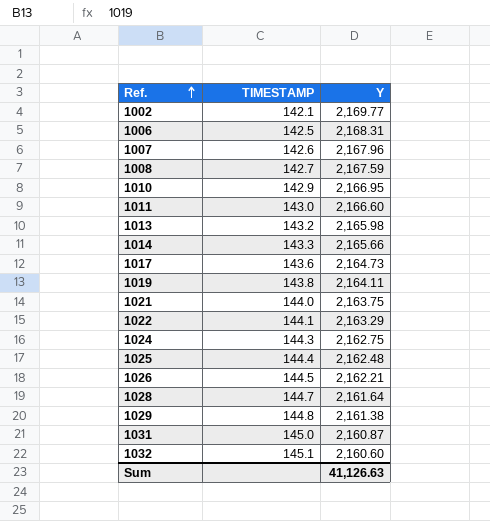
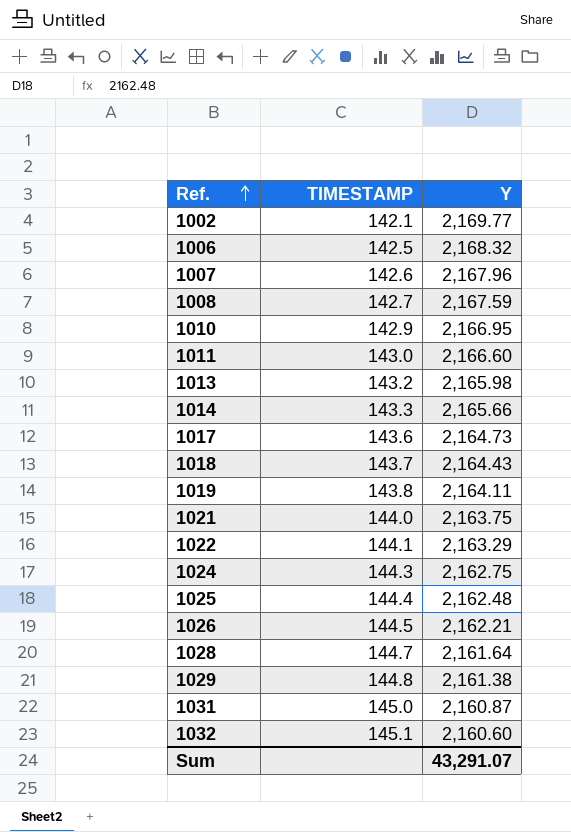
1006 | Y: 2,168.31 -> 2,168.32
row 1018: none -> 143.7 | 2,164.43
Sum | Y: 41,126.63 -> 43,291.07

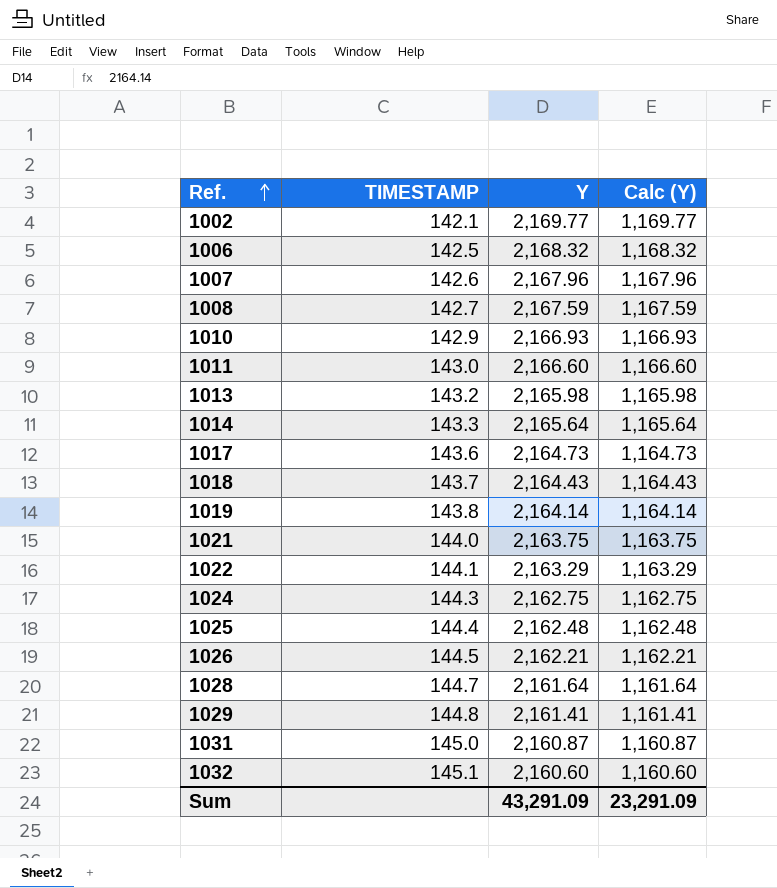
column Calc (Y) | formula: none -> [Y] - 1000
1010 | Y: 2,166.95 -> 2,166.93
1014 | Y: 2,165.66 -> 2,165.64
1019 | Y: 2,164.11 -> 2,164.14
1029 | Y: 2,161.38 -> 2,161.41
Sum | Y: 43,291.07 -> 43,291.09

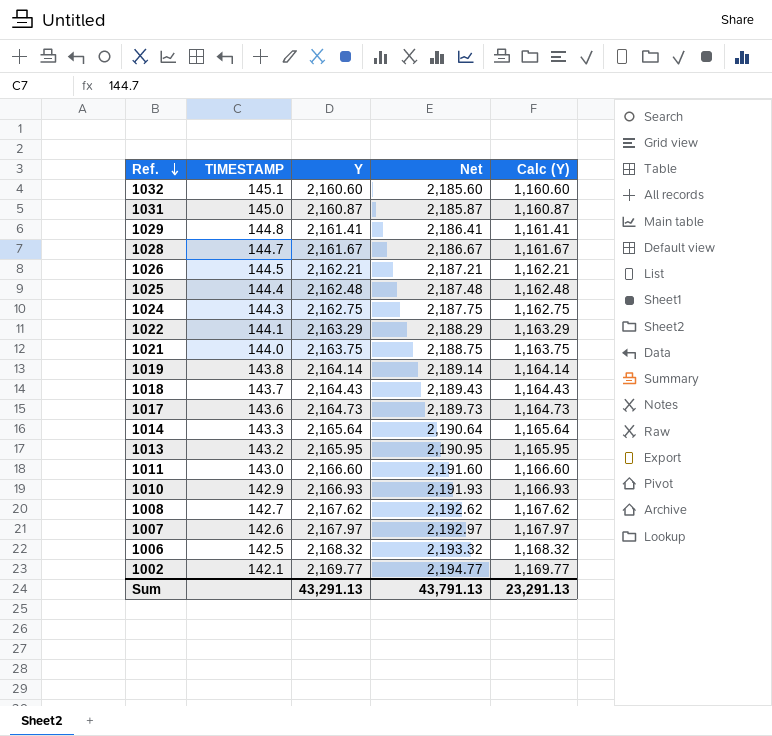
row order: Ref. ascending -> Ref. descending
column Net | formula: none -> [Y] + 25
1028 | Y: 2,161.64 -> 2,161.67
1028 | Calc (Y): 1,161.64 -> 1,161.67
1013 | Y: 2,165.98 -> 2,165.95
1013 | Calc (Y): 1,165.98 -> 1,165.95
1008 | Y: 2,167.59 -> 2,167.62
1008 | Calc (Y): 1,167.59 -> 1,167.62
1007 | Y: 2,167.96 -> 2,167.97
1007 | Calc (Y): 1,167.96 -> 1,167.97
Sum | Y: 43,291.09 -> 43,291.13
Sum | Calc (Y): 23,291.09 -> 23,291.13

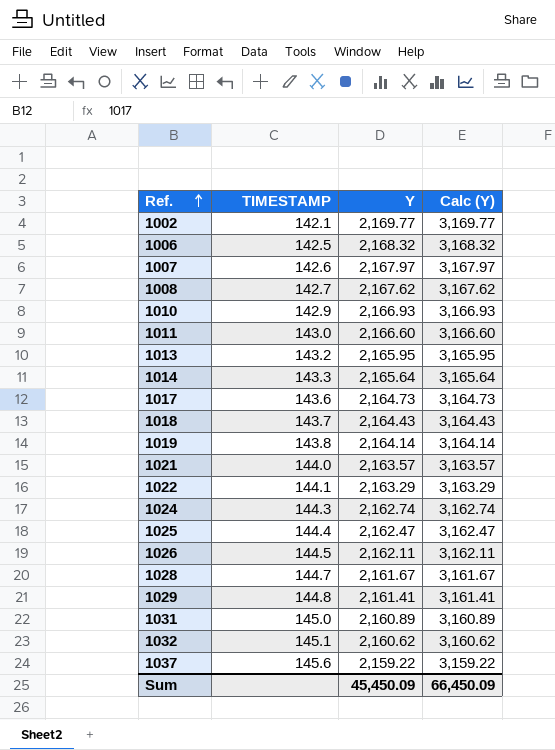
row order: Ref. descending -> Ref. ascending
column Net | formula: [Y] + 25 -> none
column Calc (Y) | formula: [Y] - 1000 -> [Y] + 1000
1021 | Y: 2,163.75 -> 2,163.57
1024 | Y: 2,162.75 -> 2,162.74
1025 | Y: 2,162.48 -> 2,162.47
1026 | Y: 2,162.21 -> 2,162.11
1031 | Y: 2,160.87 -> 2,160.89
1032 | Y: 2,160.60 -> 2,160.62
row 1037: none -> 145.6 | 2,159.22 | 3,159.22
Sum | Y: 43,291.13 -> 45,450.09
Sum | Calc (Y): 23,291.13 -> 66,450.09

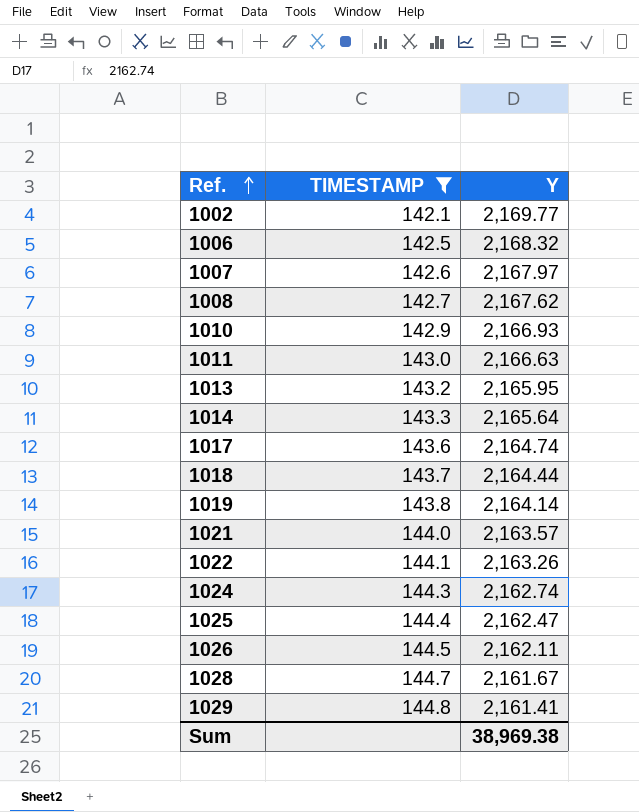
filter: none -> TIMESTAMP <= 144.8
column Calc (Y) | formula: [Y] + 1000 -> none
1011 | Y: 2,166.60 -> 2,166.63
1017 | Y: 2,164.73 -> 2,164.74
1018 | Y: 2,164.43 -> 2,164.44
1022 | Y: 2,163.29 -> 2,163.26
Sum | Y: 45,450.09 -> 38,969.38

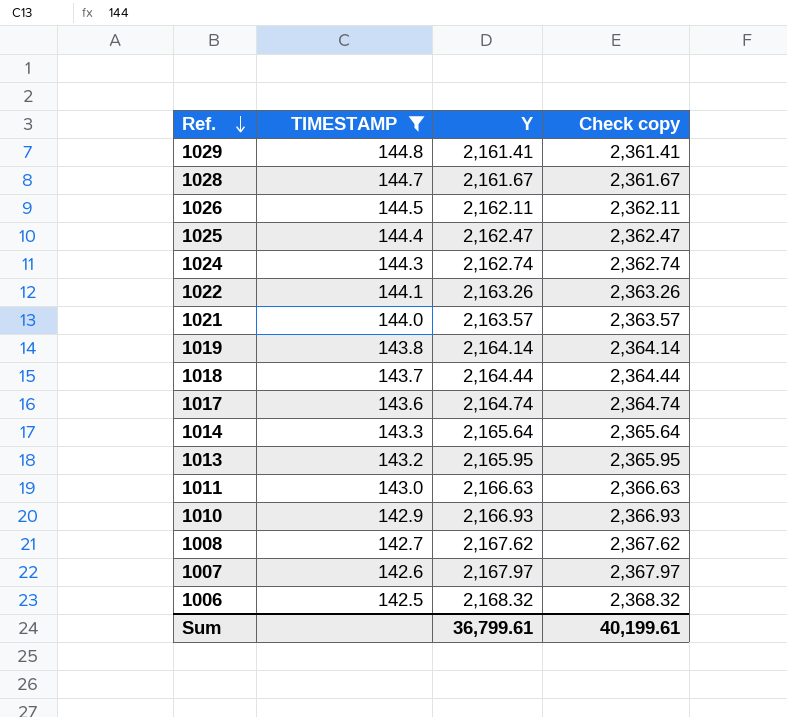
row order: Ref. ascending -> Ref. descending
column Check copy | formula: none -> [Y] + 200
row 1002: 142.1 | 2,169.77 -> none
Sum | Y: 38,969.38 -> 36,799.61

